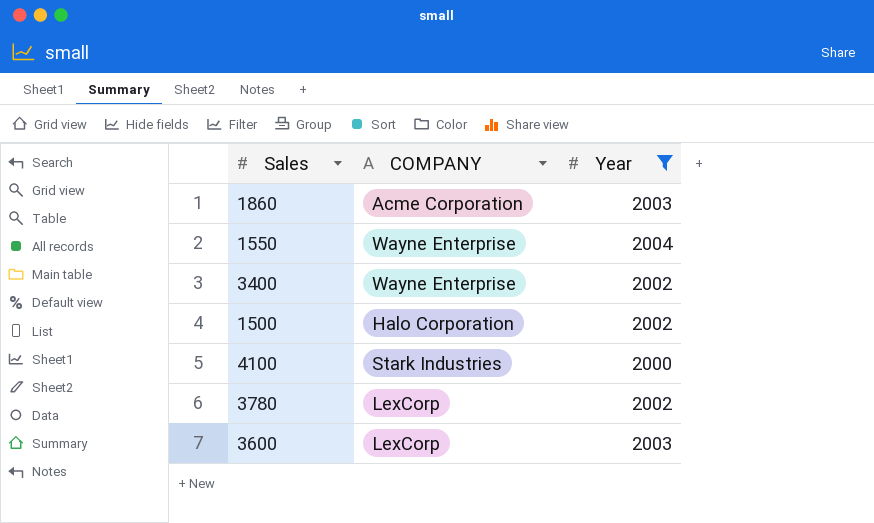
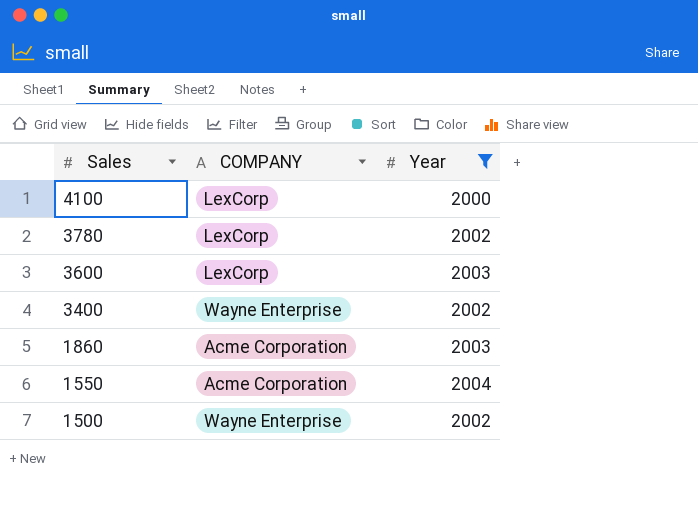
row order: none -> Sales descending
4100 | COMPANY: Stark Industries -> LexCorp
1550 | COMPANY: Wayne Enterprise -> Acme Corporation
1500 | COMPANY: Halo Corporation -> Wayne Enterprise

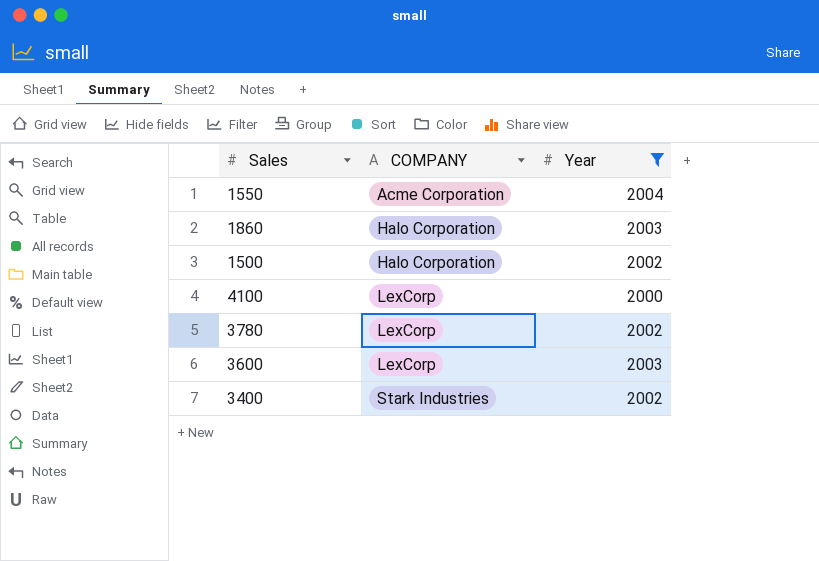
row order: Sales descending -> COMPANY ascending
1860 | COMPANY: Acme Corporation -> Halo Corporation
1500 | COMPANY: Wayne Enterprise -> Halo Corporation
3400 | COMPANY: Wayne Enterprise -> Stark Industries

